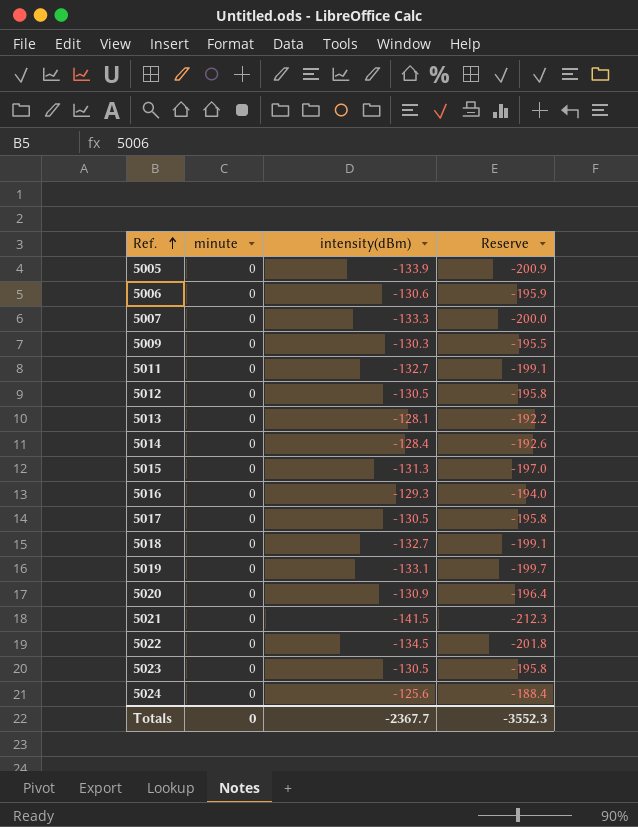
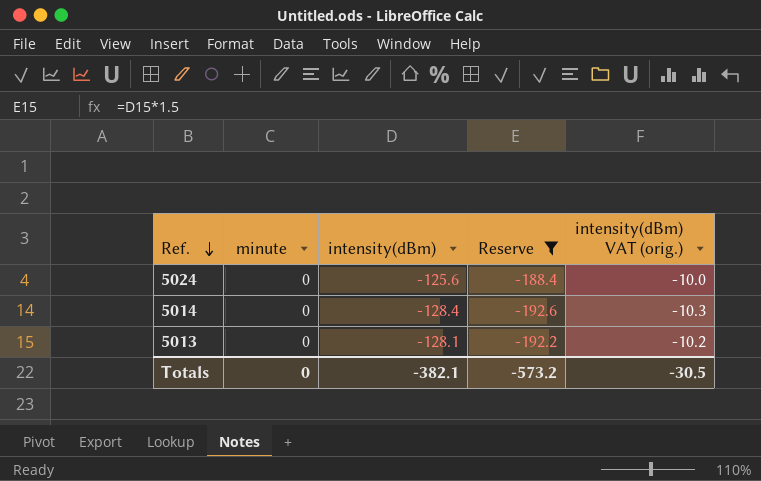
filter: none -> Reserve >= -192.6
row order: Ref. ascending -> Ref. descending
column intensity(dBm) VAT (orig.) | formula: none -> [intensity(dBm)] * 0.08
Totals | intensity(dBm): -2367.7 -> -382.1
Totals | Reserve: -3552.3 -> -573.2

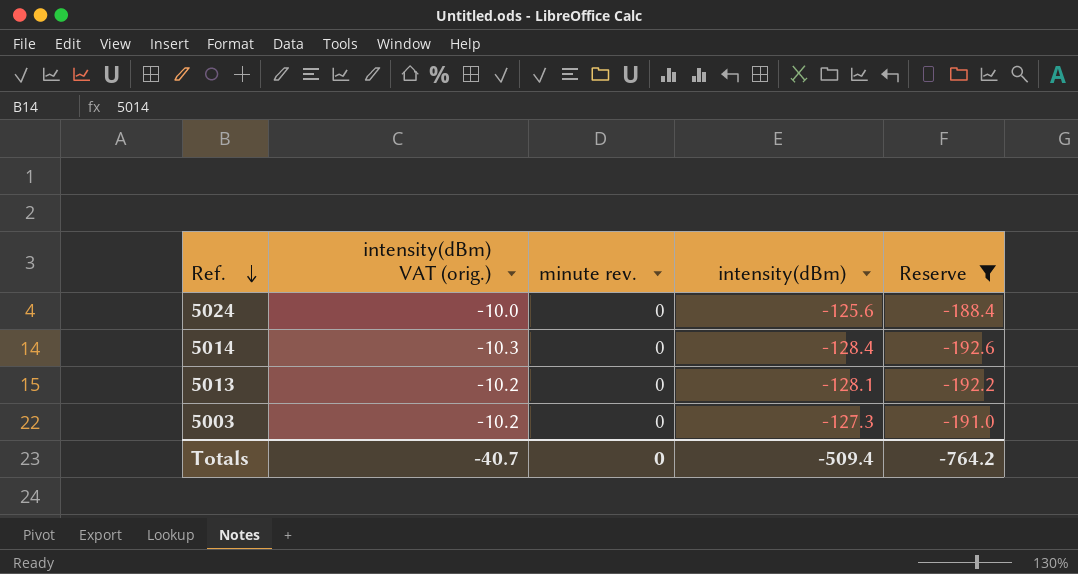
column intensity(dBm) VAT (orig.) | position: 5 -> 2
column name: minute -> minute rev.
row 5003: none -> -10.2 | 0 | -127.3 | -191.0
Totals | intensity(dBm) VAT (orig.): -30.5 -> -40.7
Totals | intensity(dBm): -382.1 -> -509.4
Totals | Reserve: -573.2 -> -764.2

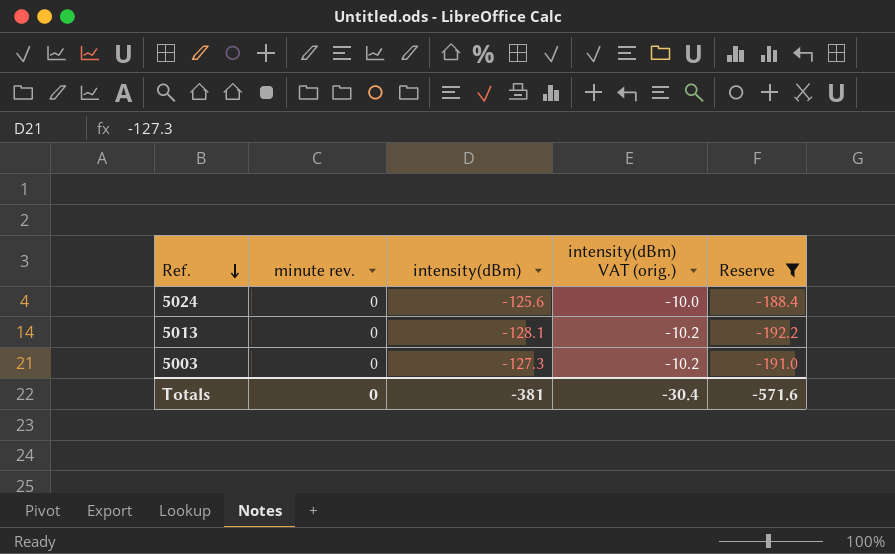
column intensity(dBm) VAT (orig.) | position: 2 -> 4
row 5014: -10.3 | 0 | -128.4 | -192.6 -> none
Totals | intensity(dBm): -509.4 -> -381
Totals | intensity(dBm) VAT (orig.): -40.7 -> -30.4
Totals | Reserve: -764.2 -> -571.6

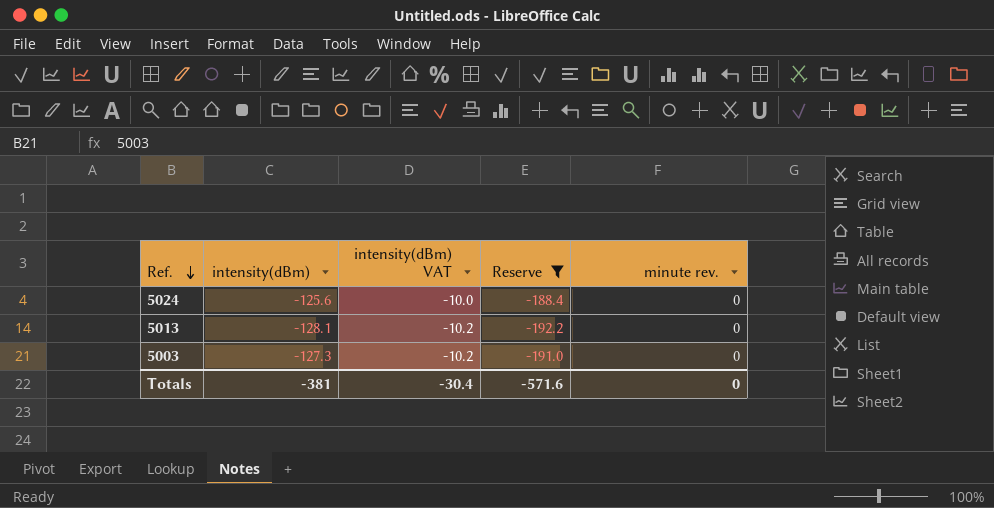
column name: intensity(dBm) VAT (orig.) -> intensity(dBm) VAT
column minute rev. | position: 2 -> 5

